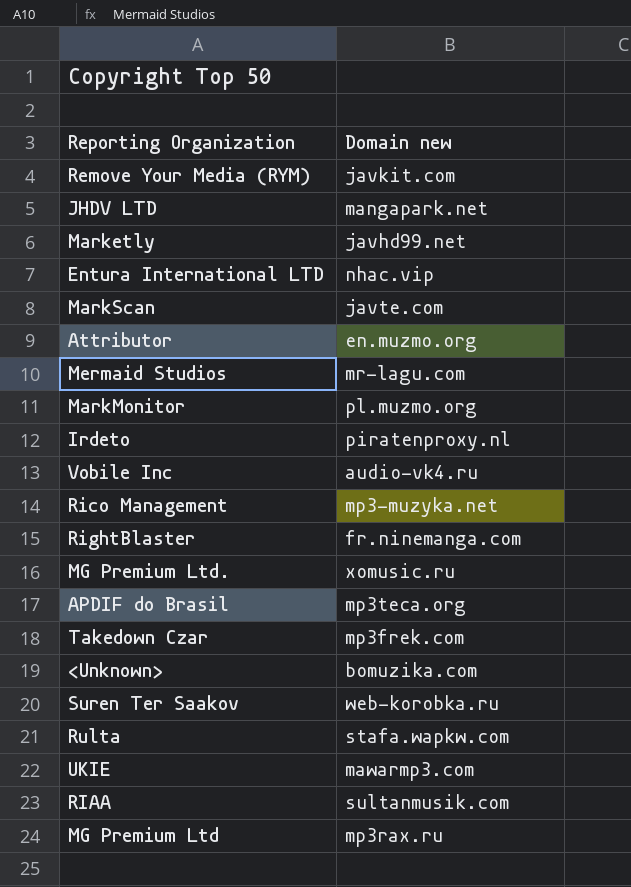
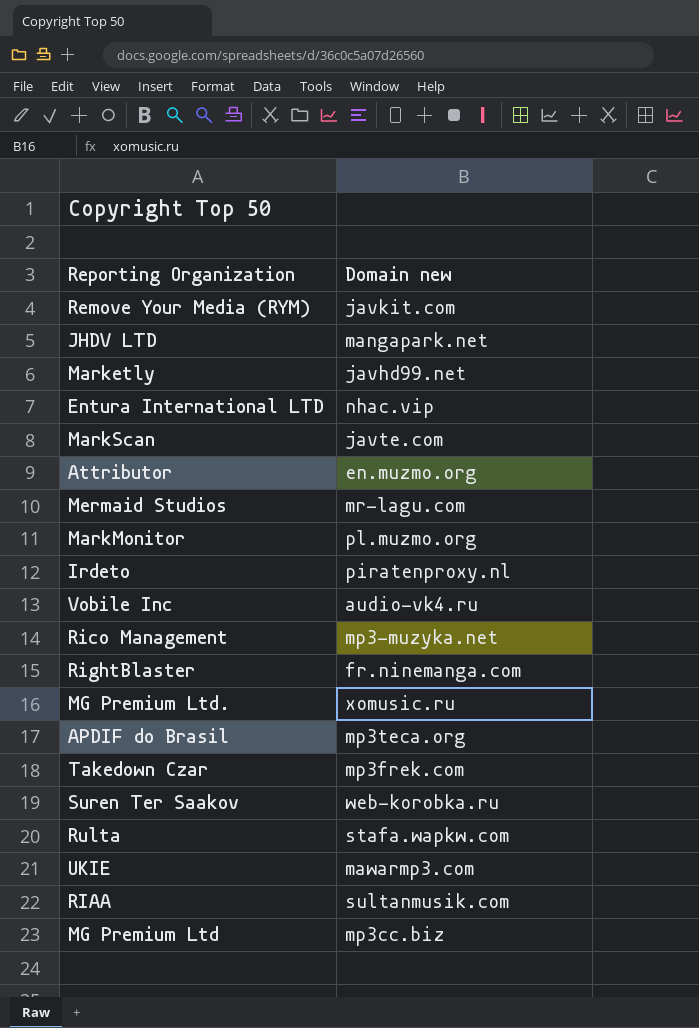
row <Unknown>: bomuzika.com -> none
MG Premium Ltd | Domain new: mp3rax.ru -> mp3cc.biz

